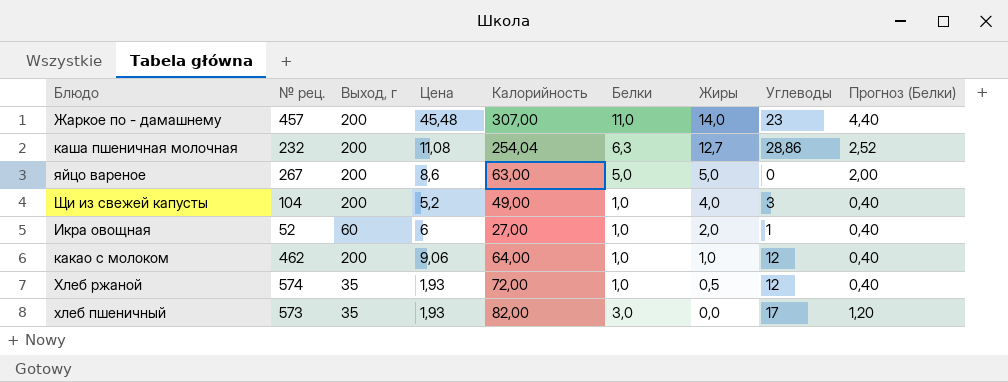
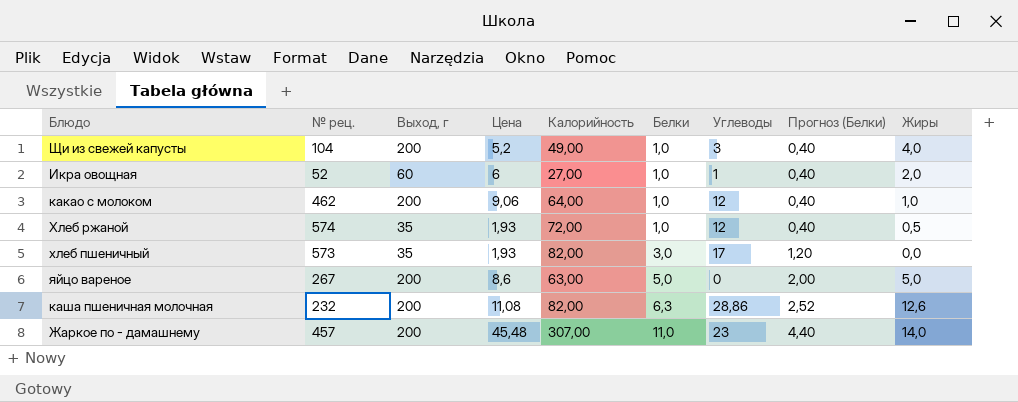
row order: Жиры descending -> Белки ascending
column Жиры | position: 7 -> 9
каша пшеничная молочная | Калорийность: 254,04 -> 82,00
каша пшеничная молочная | Жиры: 12,7 -> 12,6

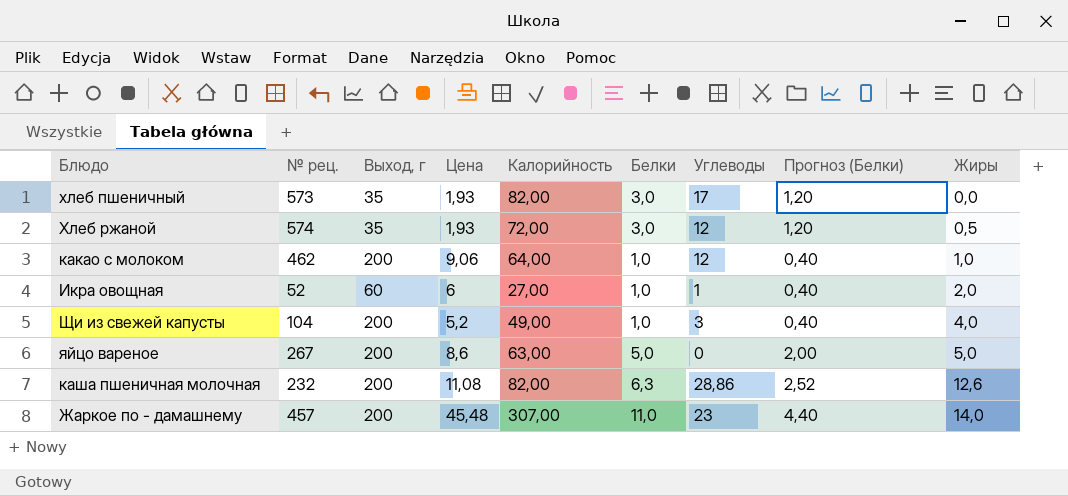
row order: Белки ascending -> Жиры ascending
Хлеб ржаной | Белки: 1,0 -> 3,0
Хлеб ржаной | Прогноз (Белки): 0,40 -> 1,20

